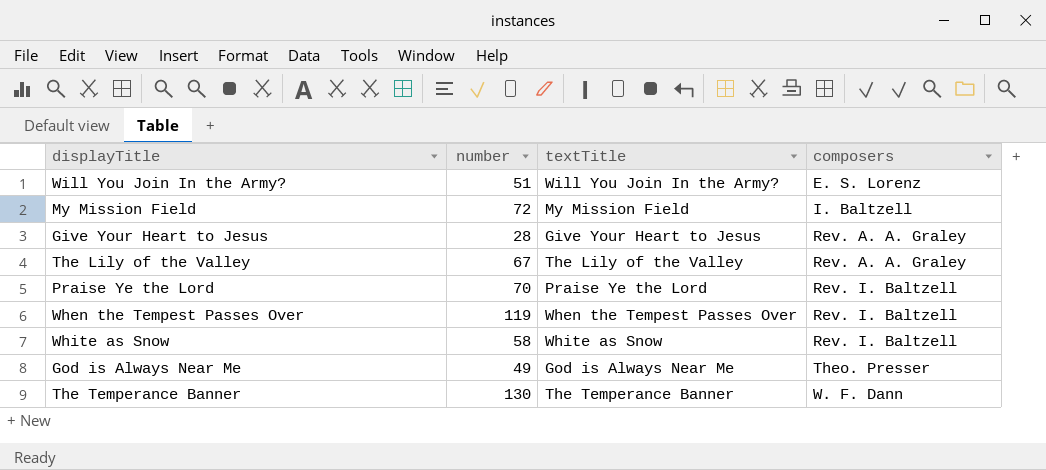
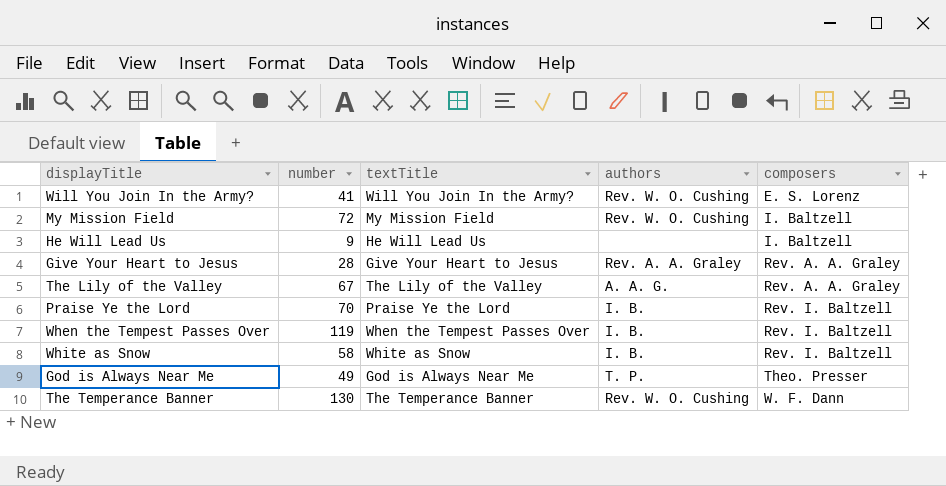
column authors | position: none -> 4
Will You Join In the Army? | number: 51 -> 41
row He Will Lead Us: none -> 9 | He Will Lead Us | none | I. Baltzell

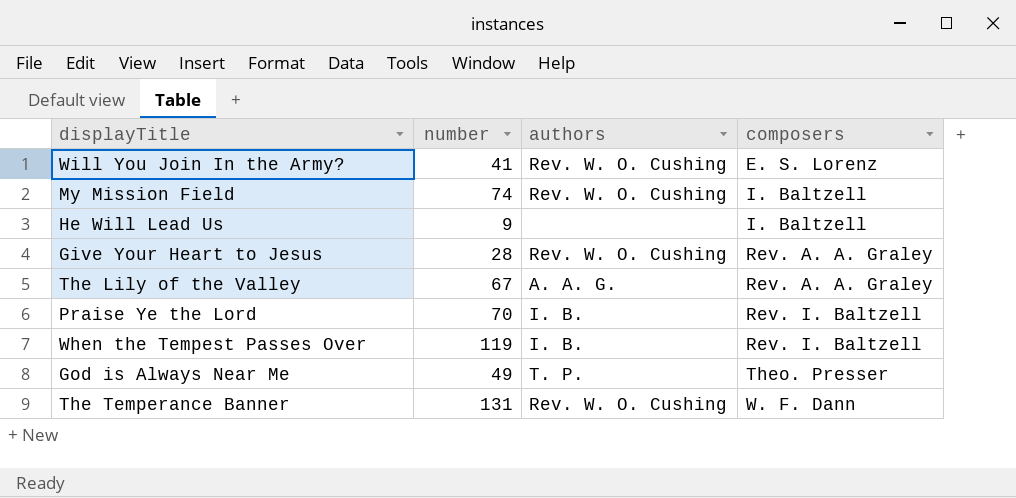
column textTitle | position: 3 -> none
row White as Snow: 58 | White as Snow | I. B. | Rev. I. Baltzell -> none
My Mission Field | number: 72 -> 74
Give Your Heart to Jesus | authors: Rev. A. A. Graley -> Rev. W. O. Cushing
The Temperance Banner | number: 130 -> 131

